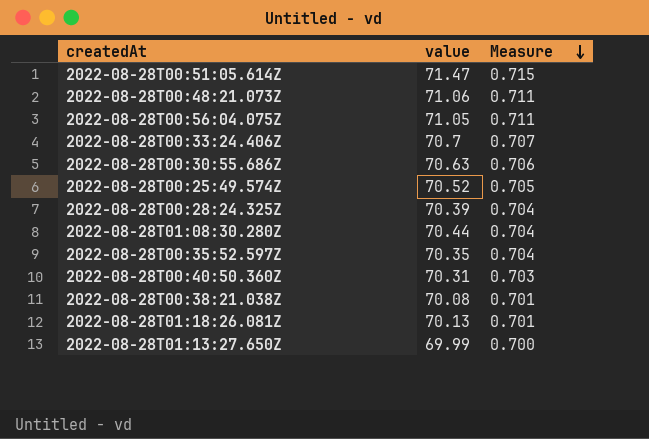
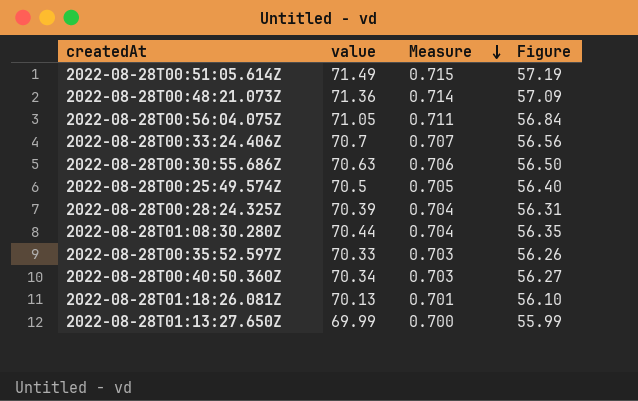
column Figure | formula: none -> [value] * 0.8
row 2022-08-28T00:38:21.038Z: 70.08 | 0.701 -> none
2022-08-28T00:51:05.614Z | value: 71.47 -> 71.49
2022-08-28T00:48:21.073Z | value: 71.06 -> 71.36
2022-08-28T00:48:21.073Z | Measure: 0.711 -> 0.714
2022-08-28T00:25:49.574Z | value: 70.52 -> 70.5
2022-08-28T00:35:52.597Z | value: 70.35 -> 70.33
2022-08-28T00:35:52.597Z | Measure: 0.704 -> 0.703
2022-08-28T00:40:50.360Z | value: 70.31 -> 70.34

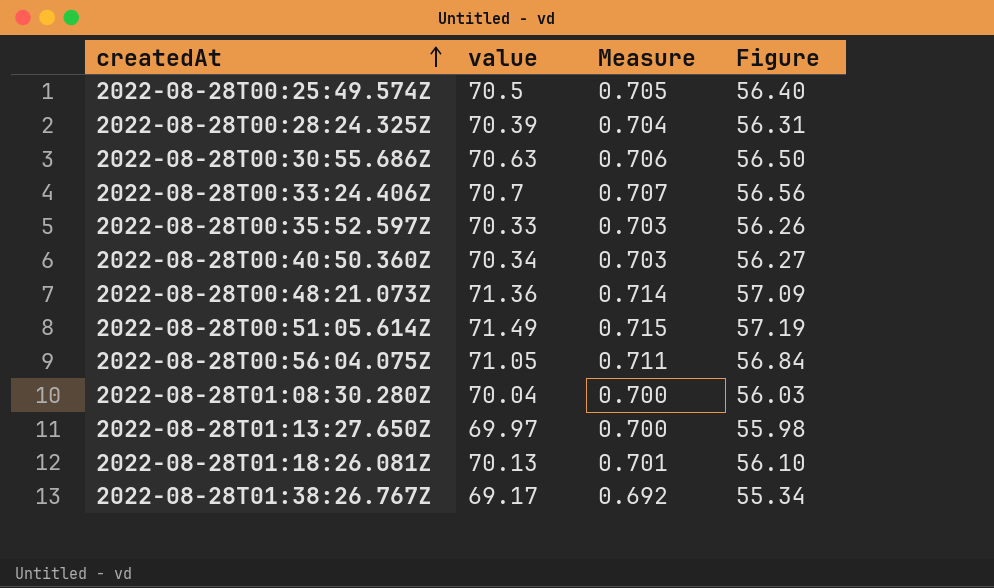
row order: Measure descending -> createdAt ascending
2022-08-28T01:08:30.280Z | value: 70.44 -> 70.04
2022-08-28T01:08:30.280Z | Measure: 0.704 -> 0.700
2022-08-28T01:08:30.280Z | Figure: 56.35 -> 56.03
2022-08-28T01:13:27.650Z | value: 69.99 -> 69.97
2022-08-28T01:13:27.650Z | Figure: 55.99 -> 55.98
row 2022-08-28T01:38:26.767Z: none -> 69.17 | 0.692 | 55.34

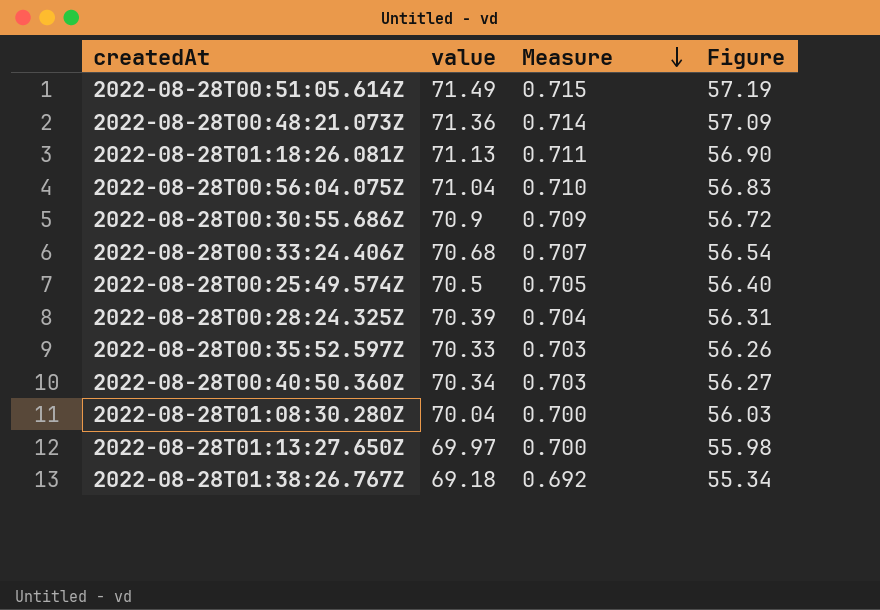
row order: createdAt ascending -> Measure descending
2022-08-28T01:18:26.081Z | value: 70.13 -> 71.13
2022-08-28T01:18:26.081Z | Measure: 0.701 -> 0.711
2022-08-28T01:18:26.081Z | Figure: 56.10 -> 56.90
2022-08-28T00:56:04.075Z | value: 71.05 -> 71.04
2022-08-28T00:56:04.075Z | Measure: 0.711 -> 0.710
2022-08-28T00:56:04.075Z | Figure: 56.84 -> 56.83
2022-08-28T00:30:55.686Z | value: 70.63 -> 70.9
2022-08-28T00:30:55.686Z | Measure: 0.706 -> 0.709
2022-08-28T00:30:55.686Z | Figure: 56.50 -> 56.72
2022-08-28T00:33:24.406Z | value: 70.7 -> 70.68
2022-08-28T00:33:24.406Z | Figure: 56.56 -> 56.54
2022-08-28T01:38:26.767Z | value: 69.17 -> 69.18

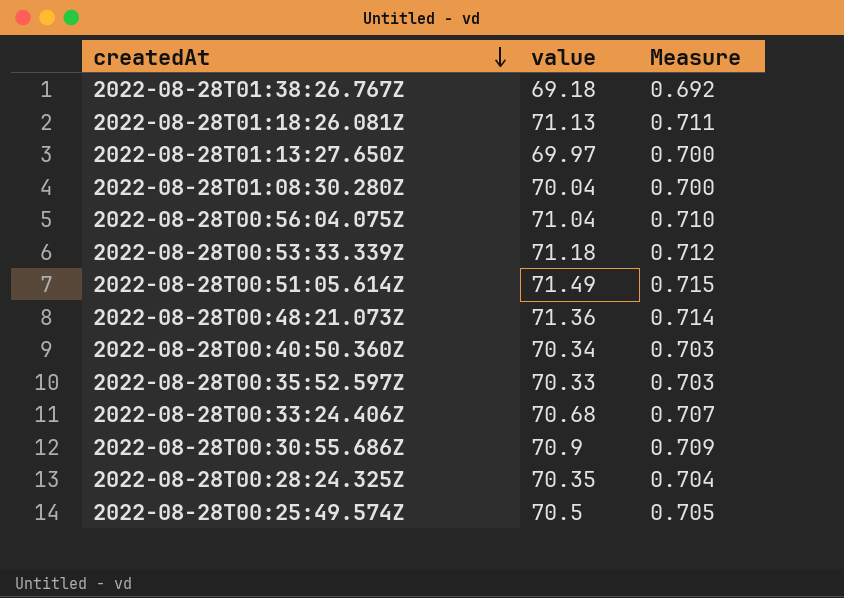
row order: Measure descending -> createdAt descending
column Figure | formula: [value] * 0.8 -> none
row 2022-08-28T00:53:33.339Z: none -> 71.18 | 0.712
2022-08-28T00:28:24.325Z | value: 70.39 -> 70.35

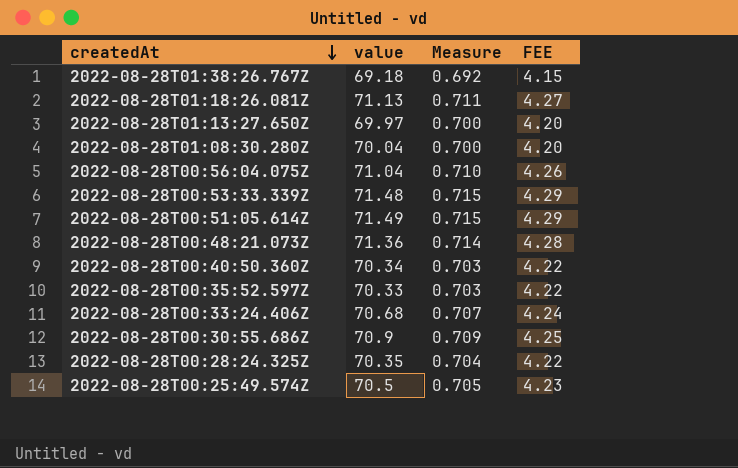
column FEE | formula: none -> [value] * 0.06
2022-08-28T00:53:33.339Z | value: 71.18 -> 71.48
2022-08-28T00:53:33.339Z | Measure: 0.712 -> 0.715

